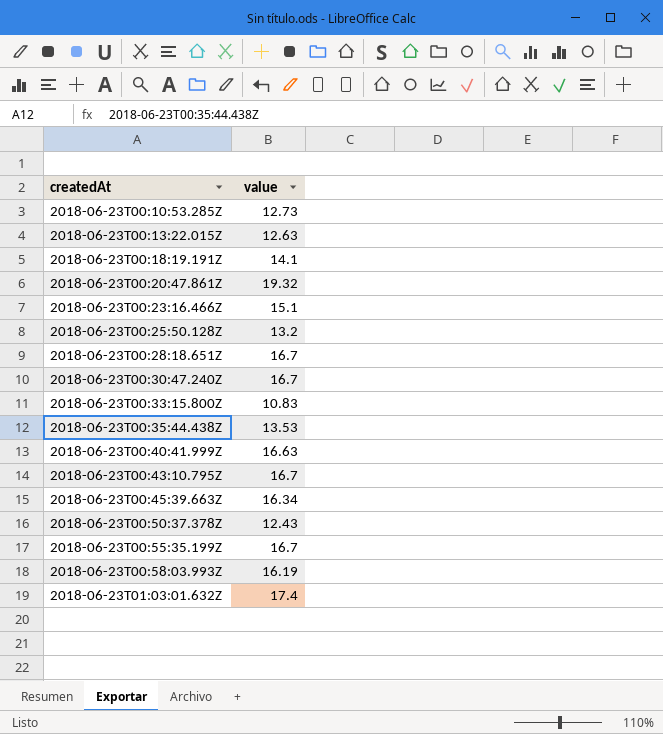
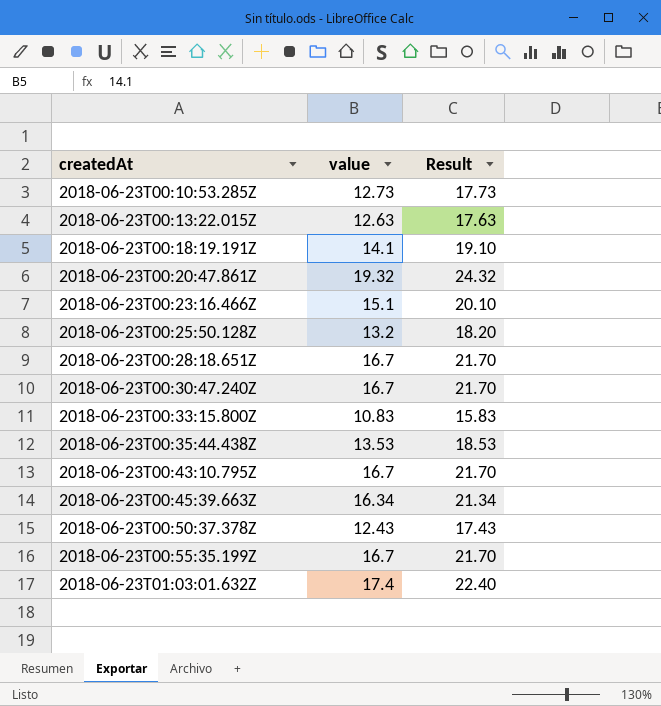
column Result | formula: none -> [value] + 5
row 2018-06-23T00:40:41.999Z: 16.63 -> none
row 2018-06-23T00:58:03.993Z: 16.19 -> none

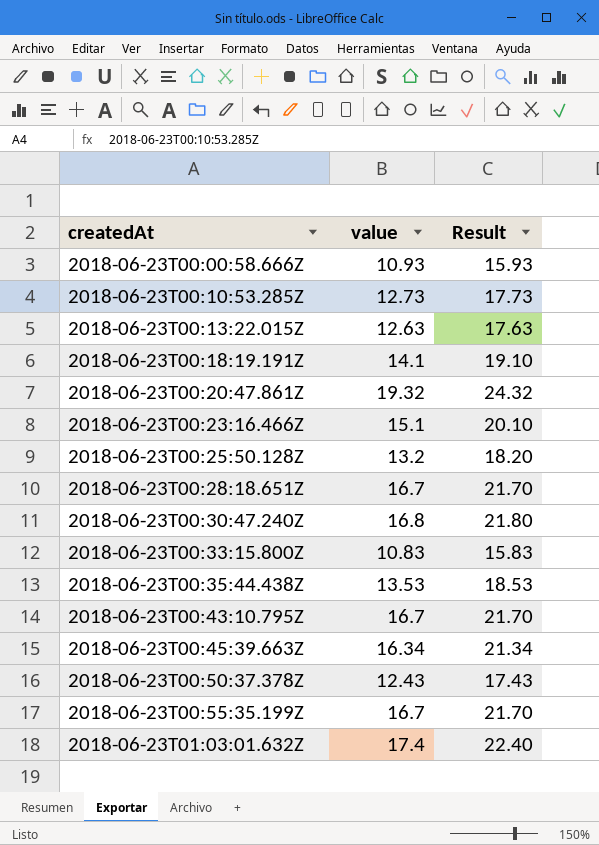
row 2018-06-23T00:00:58.666Z: none -> 10.93 | 15.93
2018-06-23T00:30:47.240Z | value: 16.7 -> 16.8
2018-06-23T00:30:47.240Z | Result: 21.70 -> 21.80

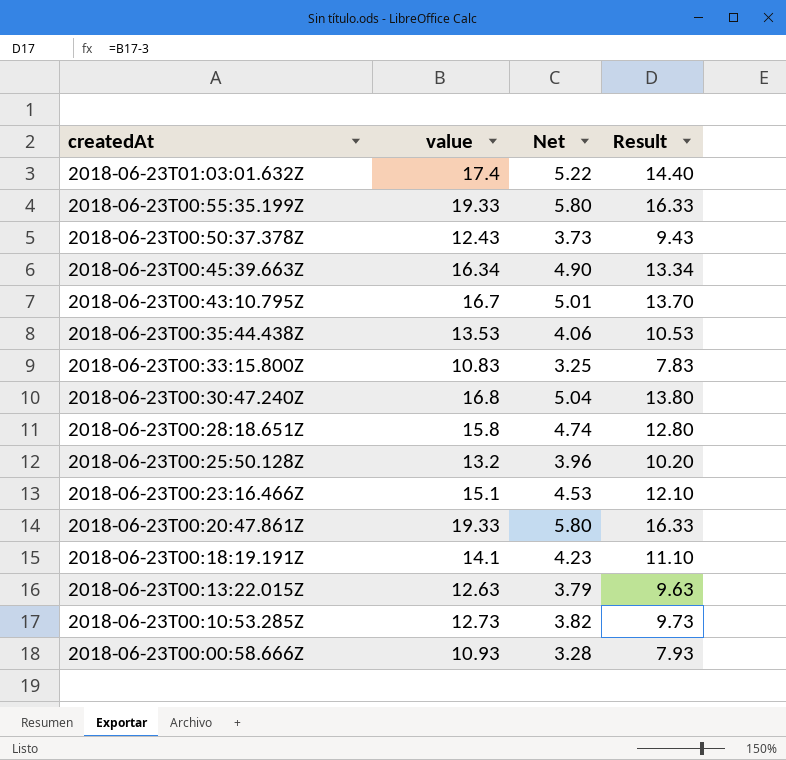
row order: createdAt ascending -> createdAt descending
column Net | formula: none -> [value] * 0.3
column Result | formula: [value] + 5 -> [value] - 3
2018-06-23T00:55:35.199Z | value: 16.7 -> 19.33
2018-06-23T00:28:18.651Z | value: 16.7 -> 15.8
2018-06-23T00:20:47.861Z | value: 19.32 -> 19.33

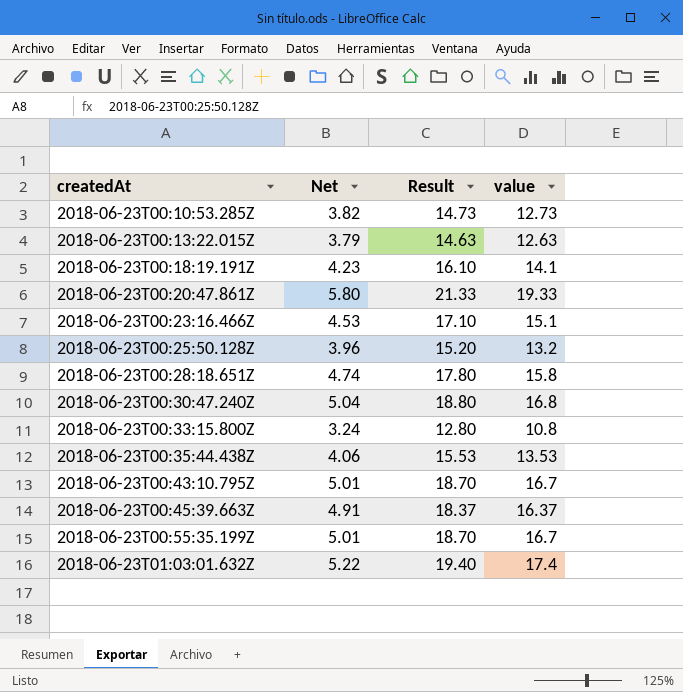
row order: createdAt descending -> createdAt ascending
column Result | formula: [value] - 3 -> [value] + 2
column value | position: 2 -> 4
row 2018-06-23T00:50:37.378Z: 12.43 | 3.73 | 9.43 -> none
row 2018-06-23T00:00:58.666Z: 10.93 | 3.28 | 7.93 -> none
2018-06-23T00:33:15.800Z | Net: 3.25 -> 3.24
2018-06-23T00:33:15.800Z | value: 10.83 -> 10.8
2018-06-23T00:45:39.663Z | Net: 4.90 -> 4.91
2018-06-23T00:45:39.663Z | value: 16.34 -> 16.37
2018-06-23T00:55:35.199Z | Net: 5.80 -> 5.01
2018-06-23T00:55:35.199Z | value: 19.33 -> 16.7

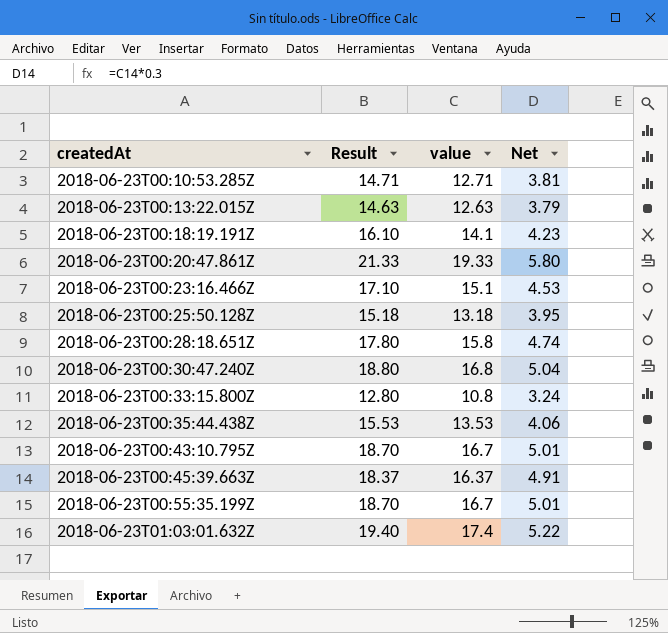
column Net | position: 2 -> 4
2018-06-23T00:10:53.285Z | Result: 14.73 -> 14.71
2018-06-23T00:10:53.285Z | value: 12.73 -> 12.71
2018-06-23T00:10:53.285Z | Net: 3.82 -> 3.81
2018-06-23T00:25:50.128Z | Result: 15.20 -> 15.18
2018-06-23T00:25:50.128Z | value: 13.2 -> 13.18
2018-06-23T00:25:50.128Z | Net: 3.96 -> 3.95

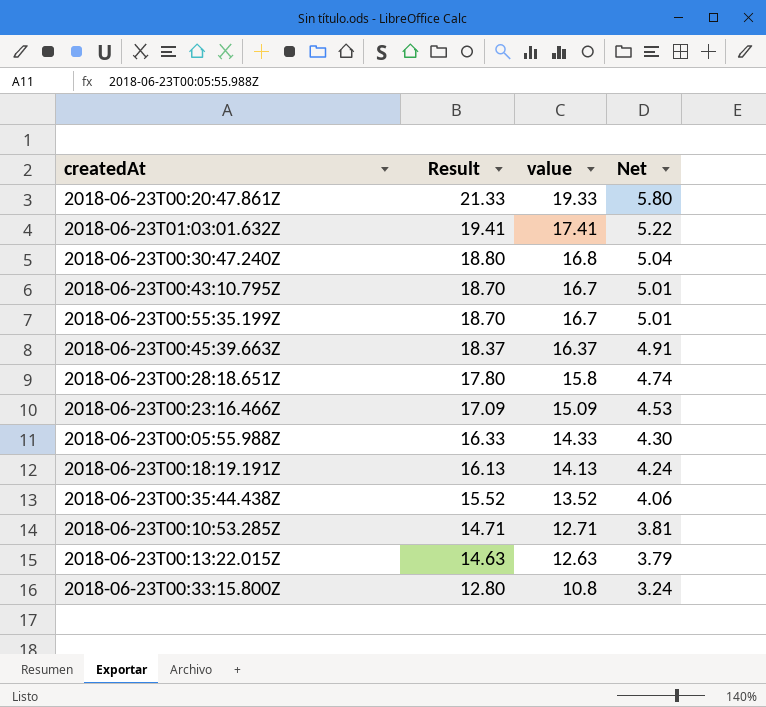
row order: createdAt ascending -> Result descending
row 2018-06-23T00:25:50.128Z: 15.18 | 13.18 | 3.95 -> none
2018-06-23T01:03:01.632Z | Result: 19.40 -> 19.41
2018-06-23T01:03:01.632Z | value: 17.4 -> 17.41
2018-06-23T00:23:16.466Z | Result: 17.10 -> 17.09
2018-06-23T00:23:16.466Z | value: 15.1 -> 15.09
row 2018-06-23T00:05:55.988Z: none -> 16.33 | 14.33 | 4.30
2018-06-23T00:18:19.191Z | Result: 16.10 -> 16.13
2018-06-23T00:18:19.191Z | value: 14.1 -> 14.13
2018-06-23T00:18:19.191Z | Net: 4.23 -> 4.24
2018-06-23T00:35:44.438Z | Result: 15.53 -> 15.52
2018-06-23T00:35:44.438Z | value: 13.53 -> 13.52

